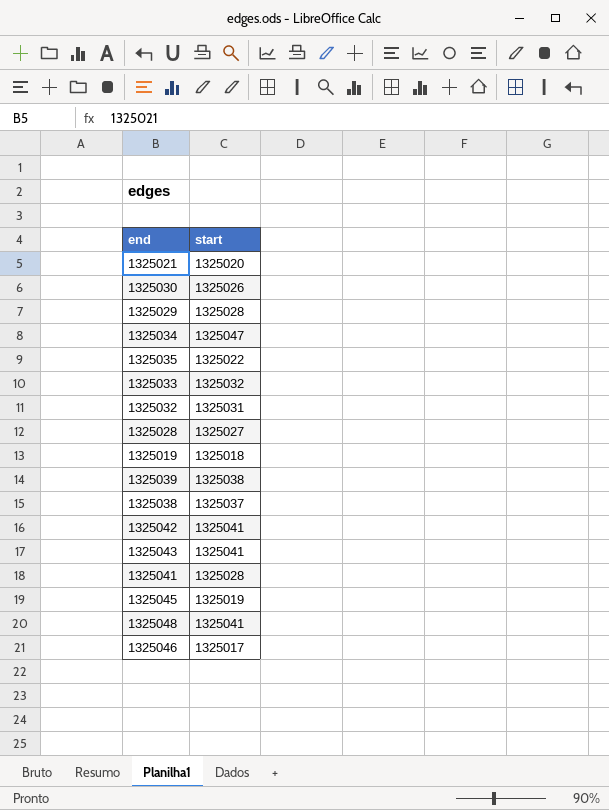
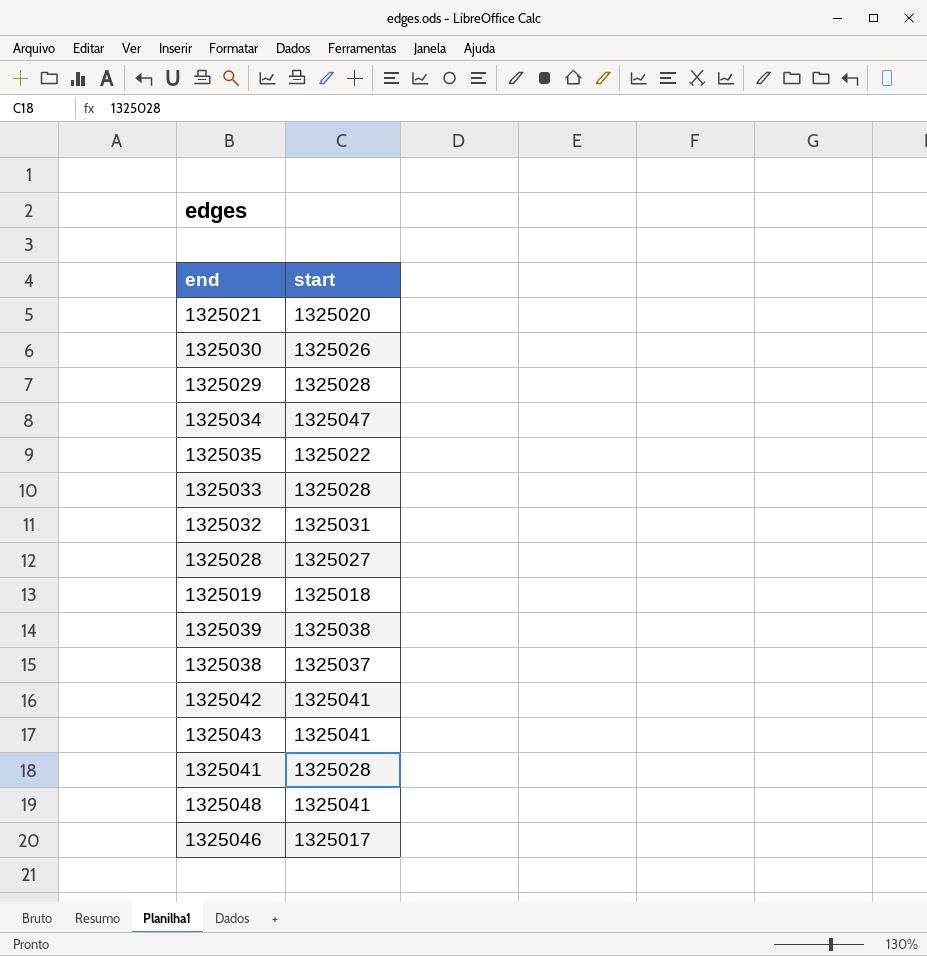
row 1325045: 1325019 -> none
1325033 | start: 1325032 -> 1325028

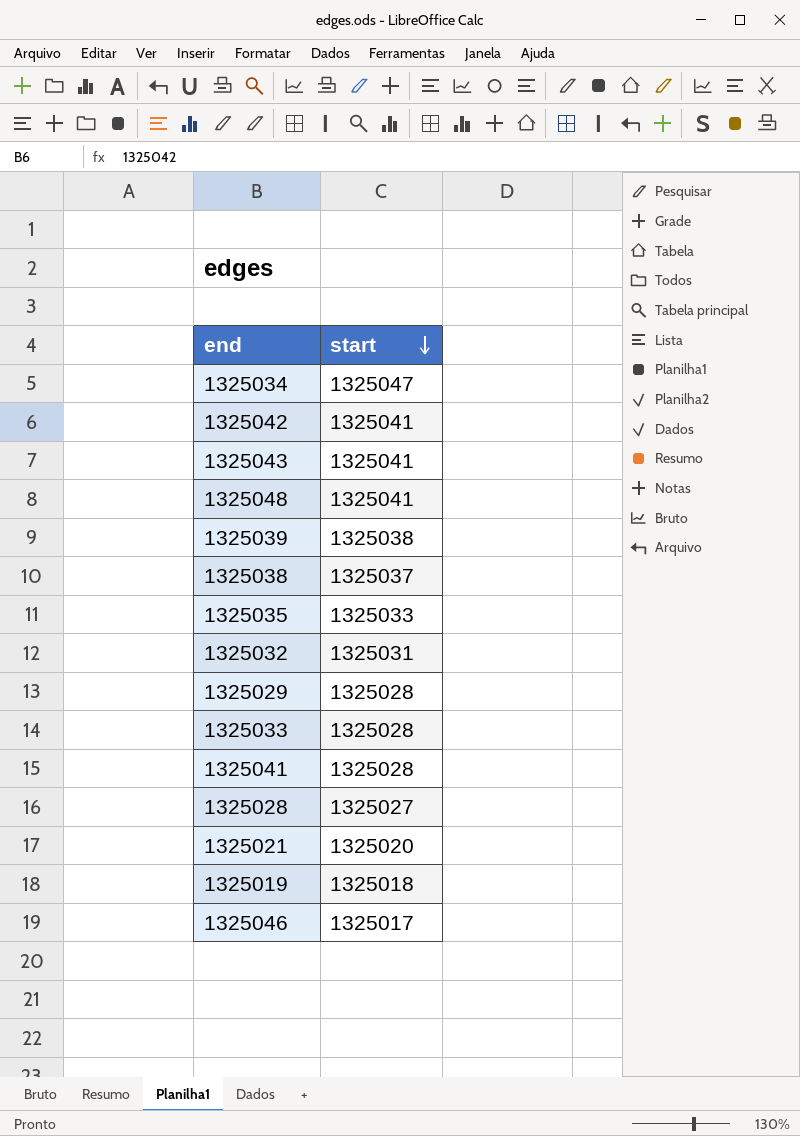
row order: none -> start descending
row 1325030: 1325026 -> none
1325035 | start: 1325022 -> 1325033

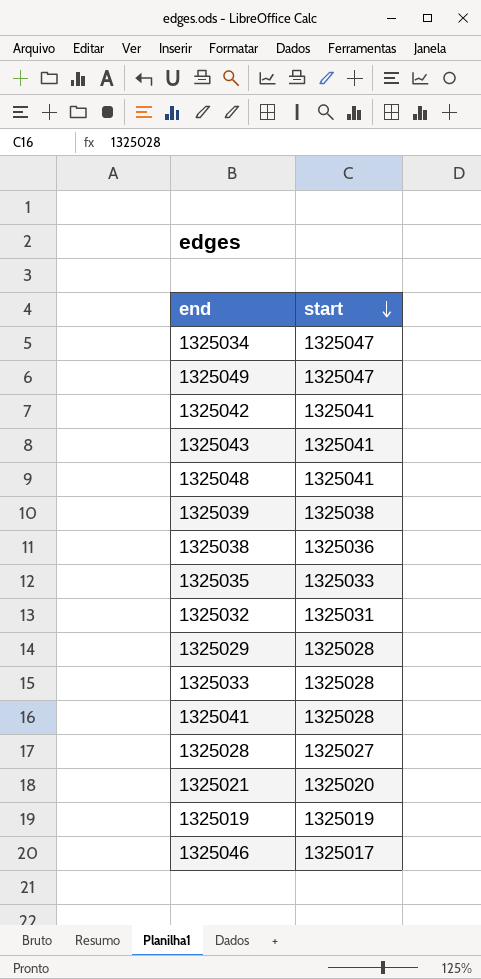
row 1325049: none -> 1325047
1325038 | start: 1325037 -> 1325036
1325019 | start: 1325018 -> 1325019

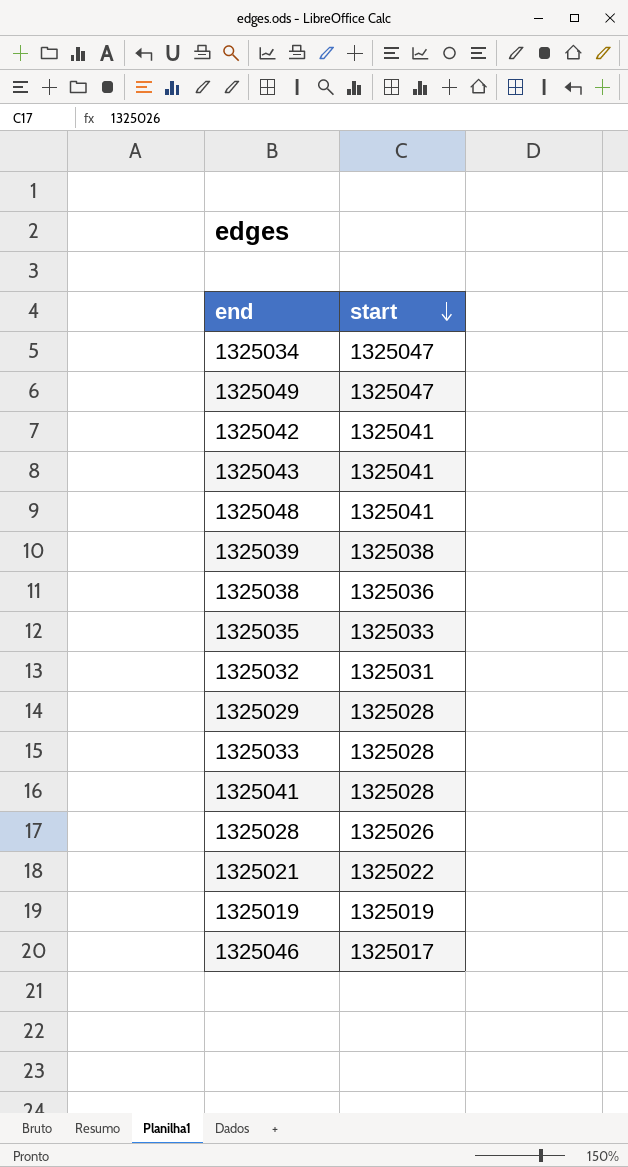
1325028 | start: 1325027 -> 1325026
1325021 | start: 1325020 -> 1325022

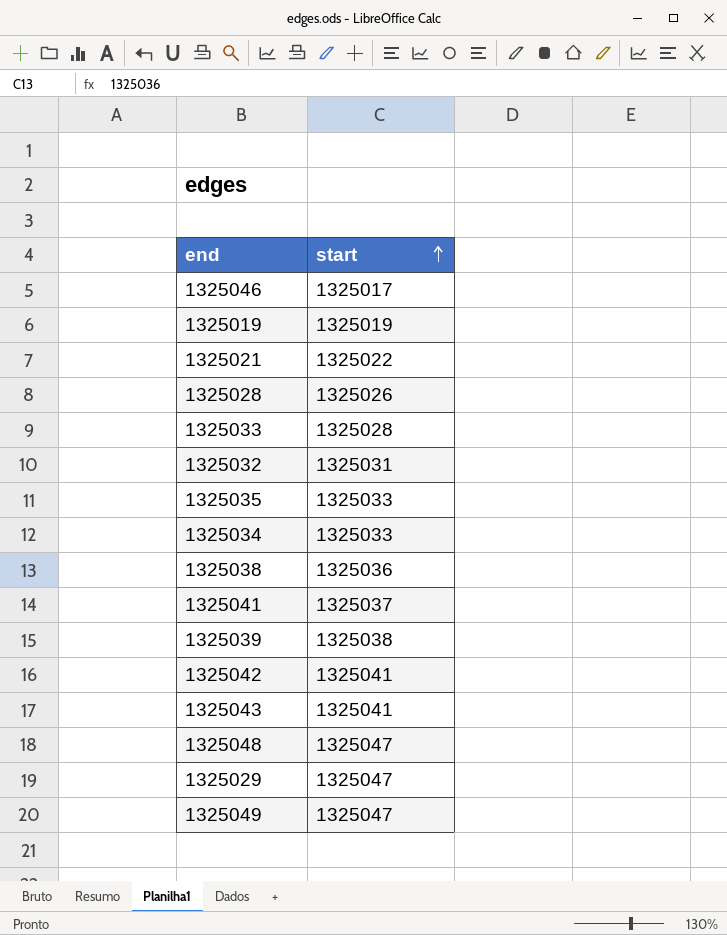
row order: start descending -> start ascending
1325034 | start: 1325047 -> 1325033
1325041 | start: 1325028 -> 1325037
1325048 | start: 1325041 -> 1325047
1325029 | start: 1325028 -> 1325047

